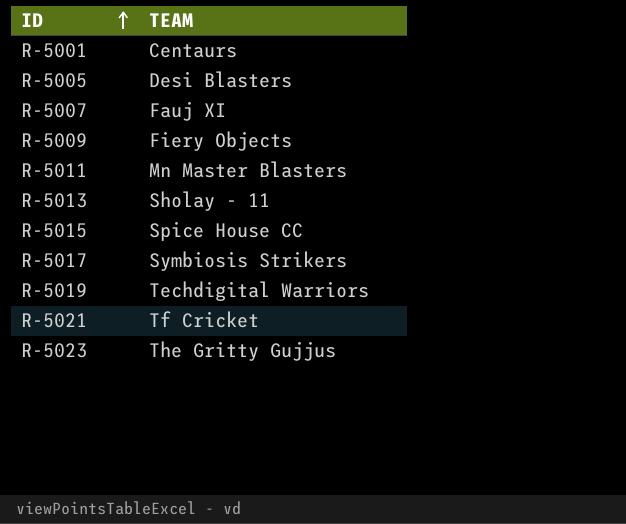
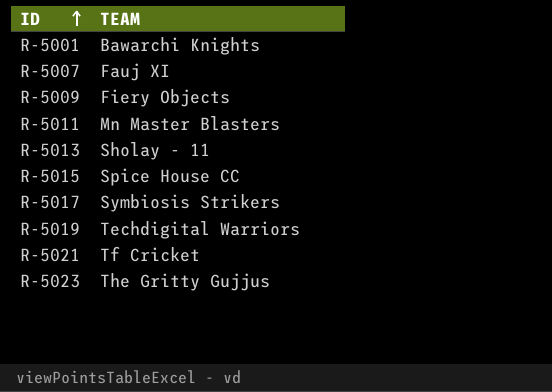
row R-5005: Desi Blasters -> none
R-5001 | TEAM: Centaurs -> Bawarchi Knights

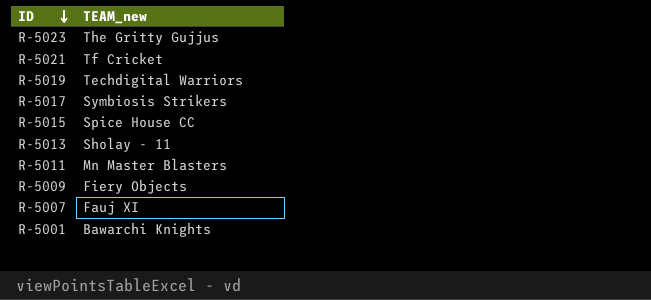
row order: ID ascending -> ID descending
column name: TEAM -> TEAM_new

